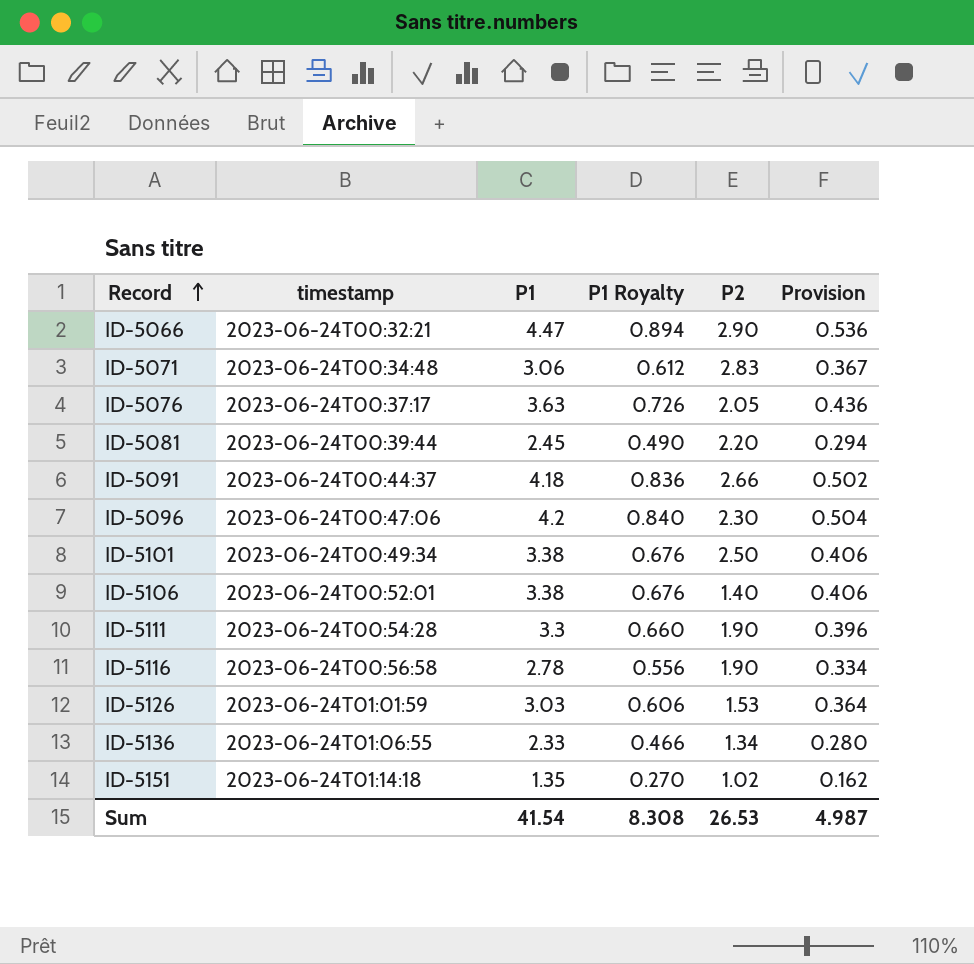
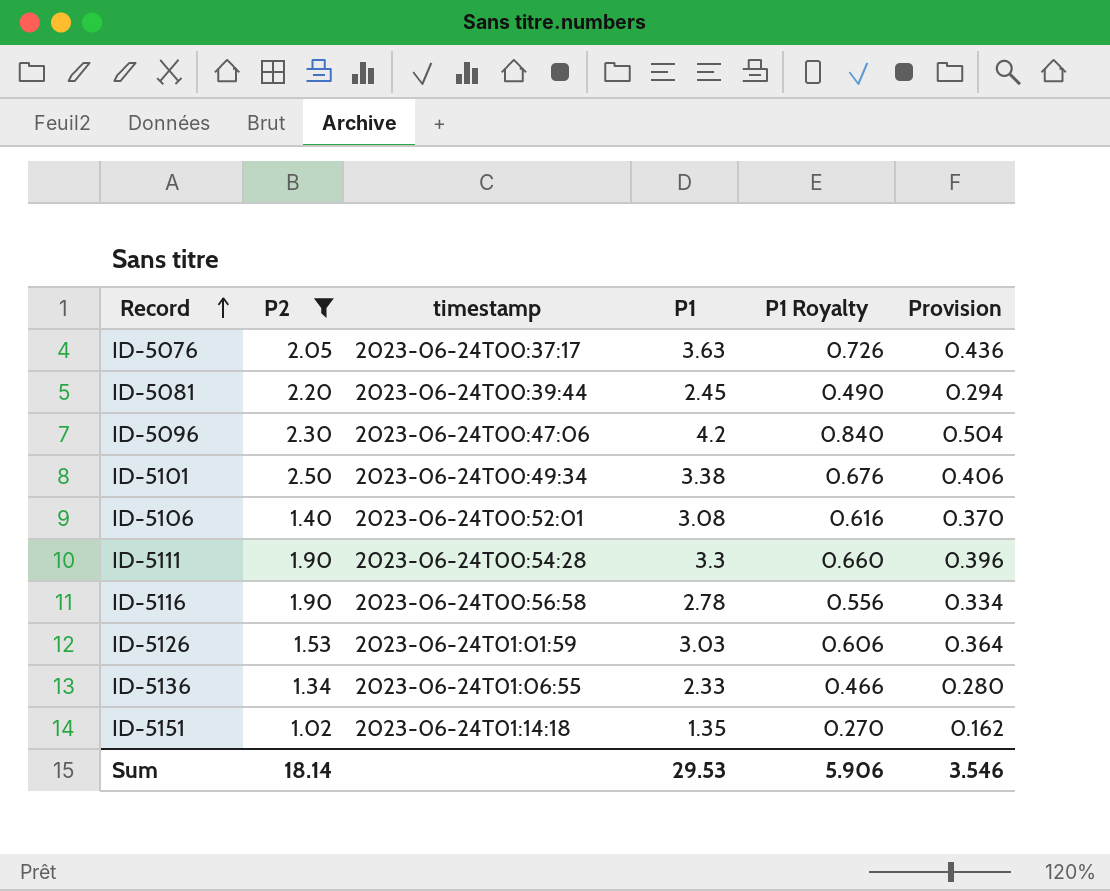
filter: none -> P2 <= 2.50
column P2 | position: 5 -> 2
ID-5106 | P1: 3.38 -> 3.08
ID-5106 | P1 Royalty: 0.676 -> 0.616
ID-5106 | Provision: 0.406 -> 0.370
Sum | P2: 26.53 -> 18.14
Sum | P1: 41.54 -> 29.53
Sum | P1 Royalty: 8.308 -> 5.906
Sum | Provision: 4.987 -> 3.546

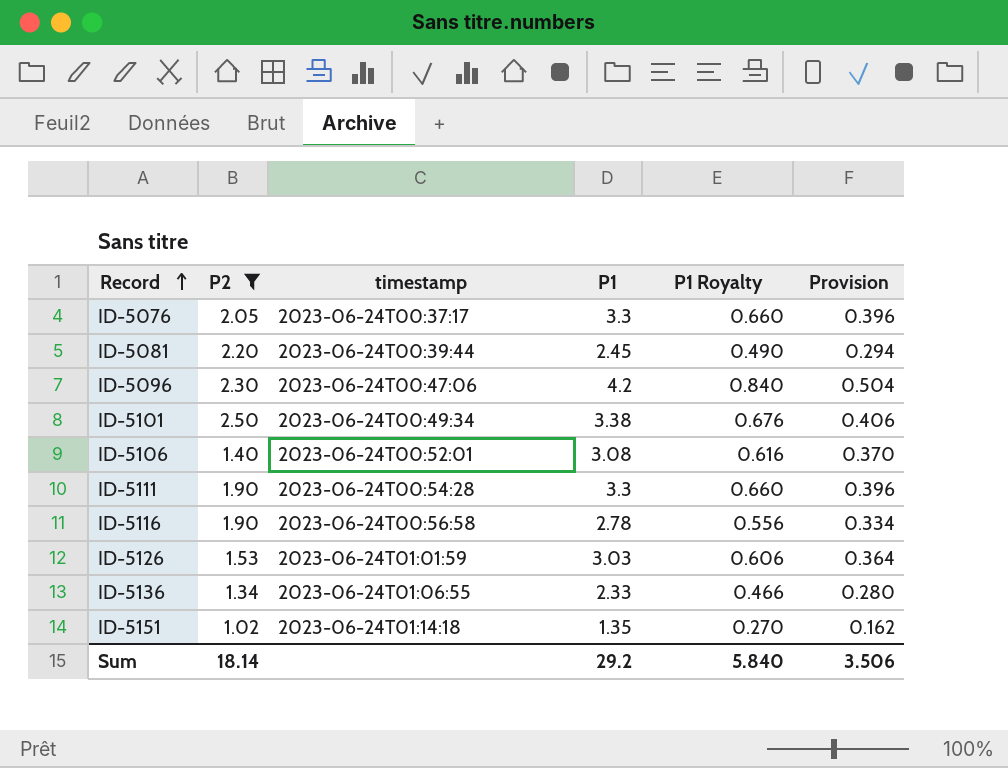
ID-5076 | P1: 3.63 -> 3.3
ID-5076 | P1 Royalty: 0.726 -> 0.660
ID-5076 | Provision: 0.436 -> 0.396
Sum | P1: 29.53 -> 29.2
Sum | P1 Royalty: 5.906 -> 5.840
Sum | Provision: 3.546 -> 3.506

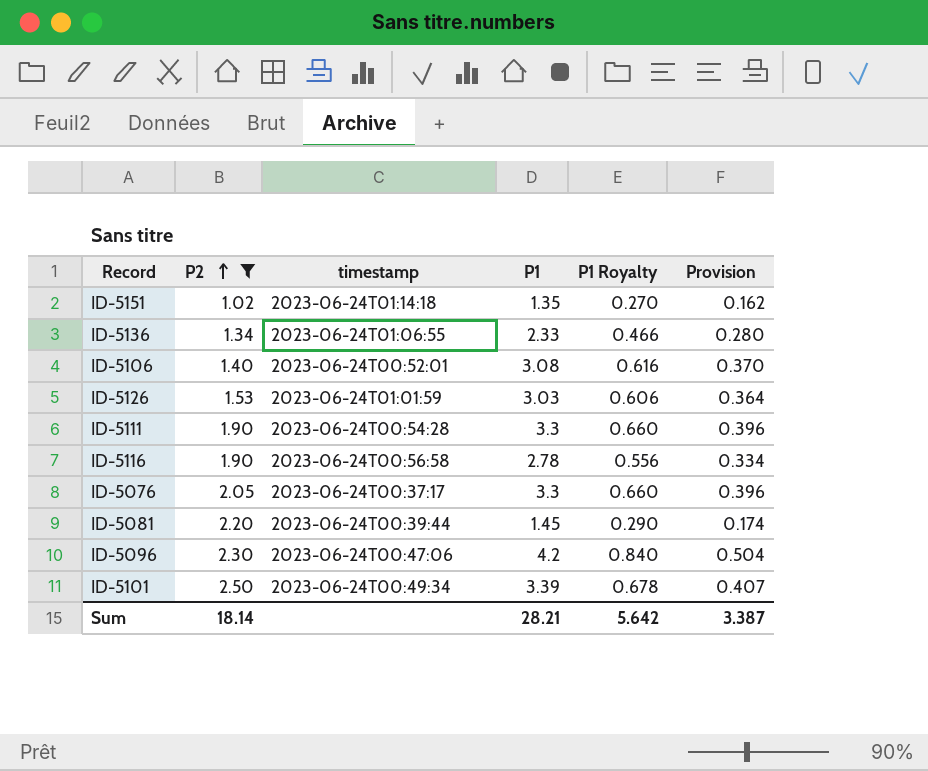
row order: Record ascending -> P2 ascending
ID-5081 | P1: 2.45 -> 1.45
ID-5081 | P1 Royalty: 0.490 -> 0.290
ID-5081 | Provision: 0.294 -> 0.174
ID-5101 | P1: 3.38 -> 3.39
ID-5101 | P1 Royalty: 0.676 -> 0.678
ID-5101 | Provision: 0.406 -> 0.407
Sum | P1: 29.2 -> 28.21
Sum | P1 Royalty: 5.840 -> 5.642
Sum | Provision: 3.506 -> 3.387

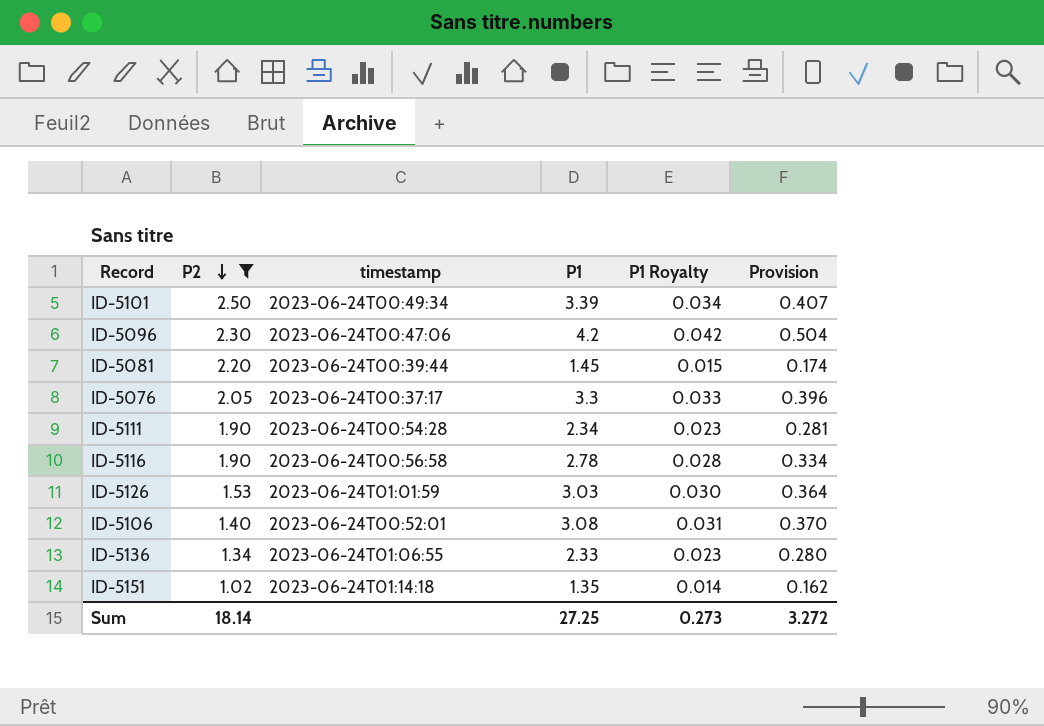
row order: P2 ascending -> P2 descending
column P1 Royalty | formula: [P1] * 0.2 -> [P1] * 0.01
ID-5111 | P1: 3.3 -> 2.34
ID-5111 | Provision: 0.396 -> 0.281
Sum | P1: 28.21 -> 27.25
Sum | P1 Royalty: 5.642 -> 0.273
Sum | Provision: 3.387 -> 3.272

